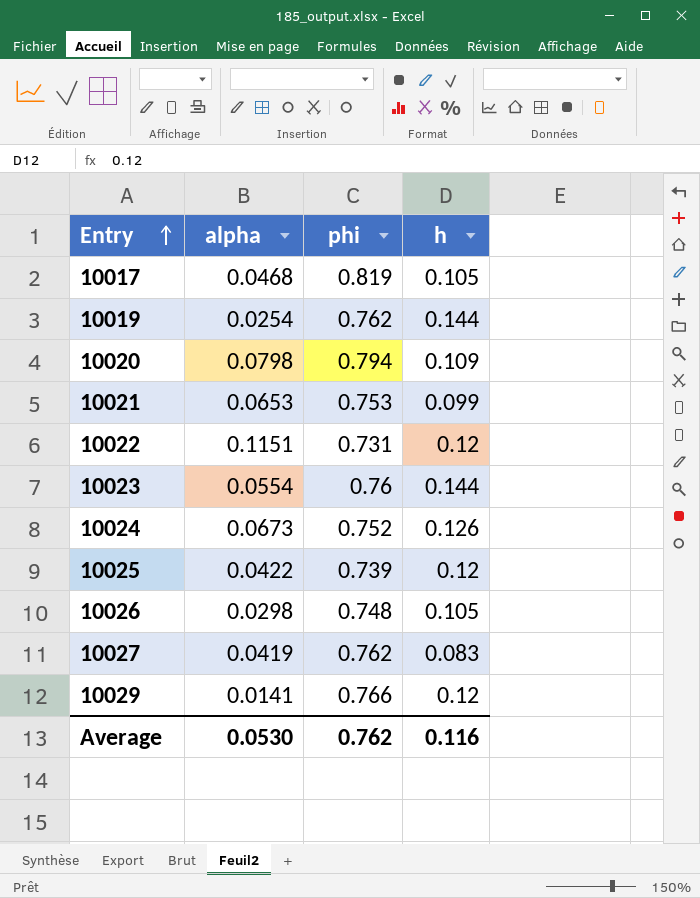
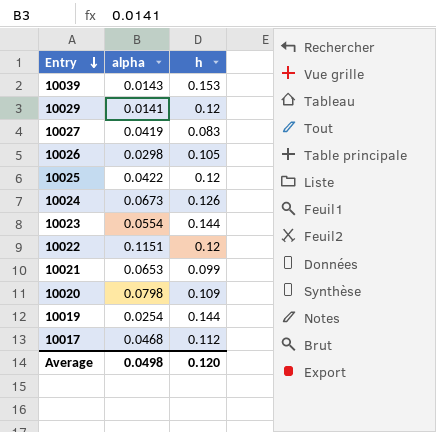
row order: Entry ascending -> Entry descending
column phi | position: 3 -> none
row 10039: none -> 0.0143 | 0.153
10017 | h: 0.105 -> 0.112
Average | alpha: 0.0530 -> 0.0498
Average | h: 0.116 -> 0.120

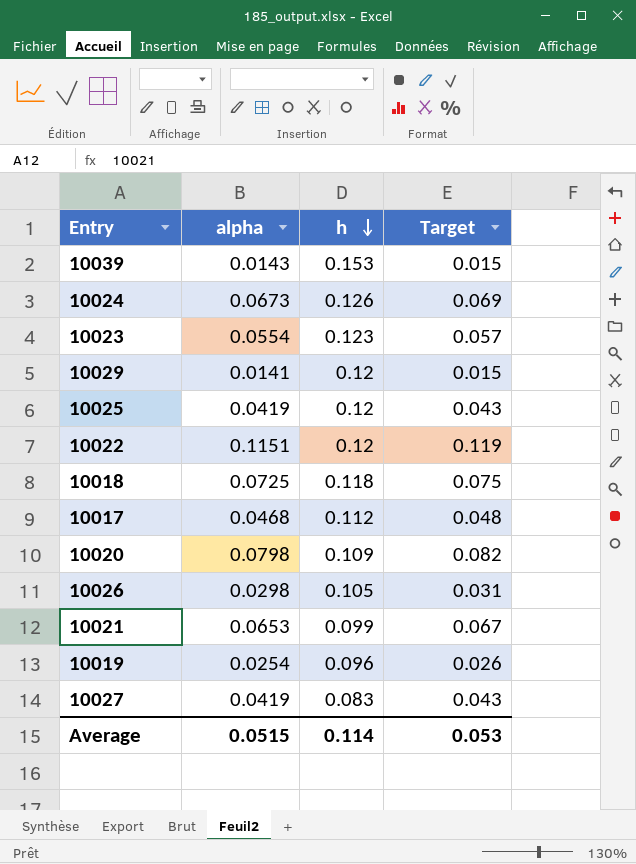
row order: Entry descending -> h descending
column Target | formula: none -> [alpha] * 1.03
10023 | h: 0.144 -> 0.123
10025 | alpha: 0.0422 -> 0.0419
row 10018: none -> 0.0725 | 0.118 | 0.075
10019 | h: 0.144 -> 0.096
Average | alpha: 0.0498 -> 0.0515
Average | h: 0.120 -> 0.114

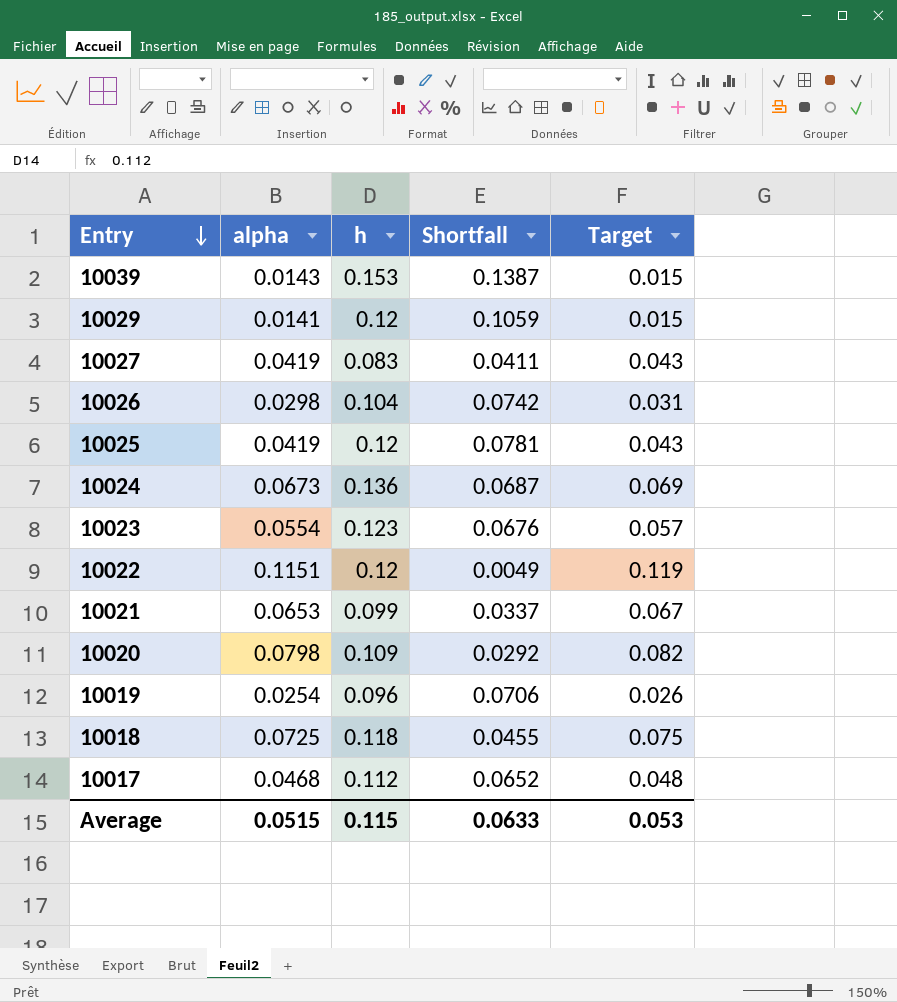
row order: h descending -> Entry descending
column Shortfall | formula: none -> [h] - [alpha]
10026 | h: 0.105 -> 0.104
10024 | h: 0.126 -> 0.136
Average | h: 0.114 -> 0.115

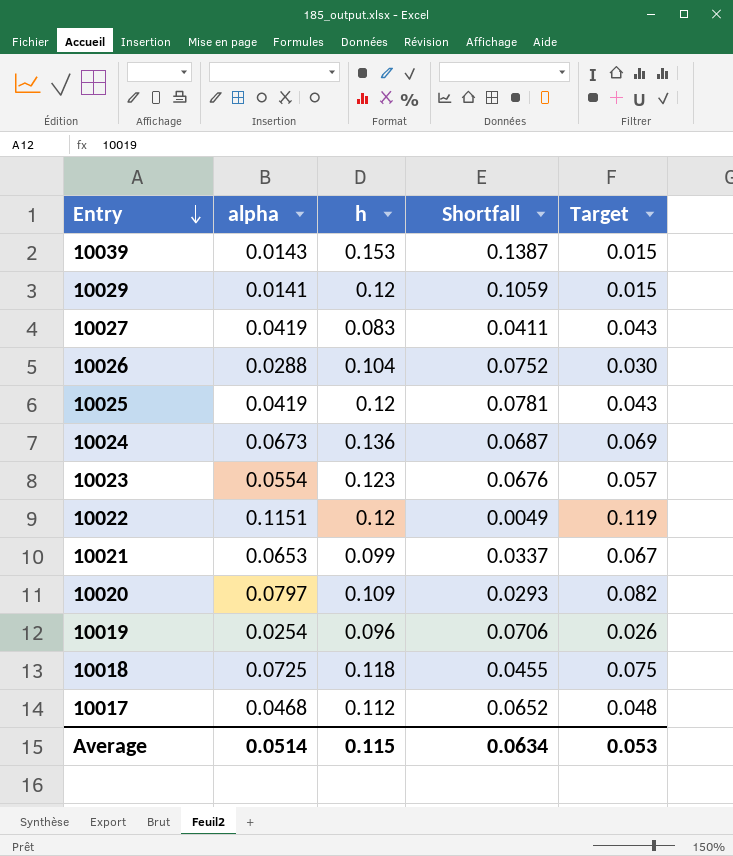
10026 | alpha: 0.0298 -> 0.0288
10026 | Shortfall: 0.0742 -> 0.0752
10026 | Target: 0.031 -> 0.030
10020 | alpha: 0.0798 -> 0.0797
10020 | Shortfall: 0.0292 -> 0.0293
Average | alpha: 0.0515 -> 0.0514
Average | Shortfall: 0.0633 -> 0.0634

